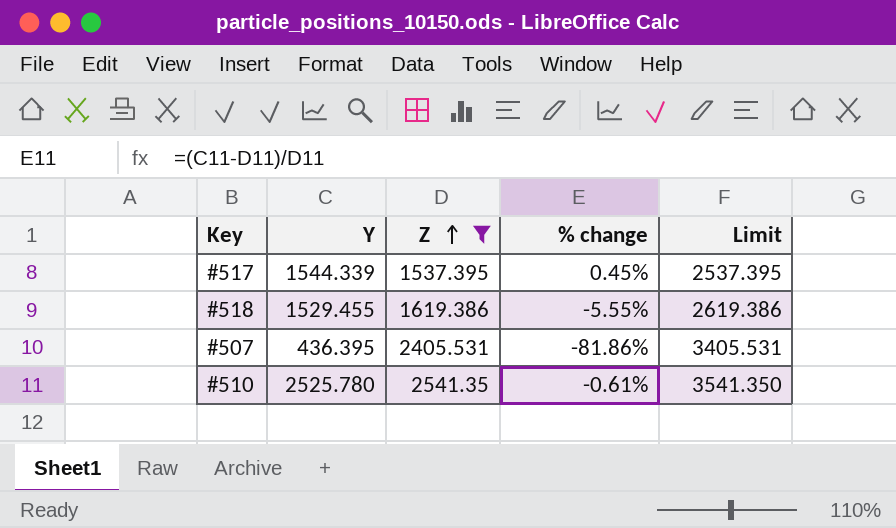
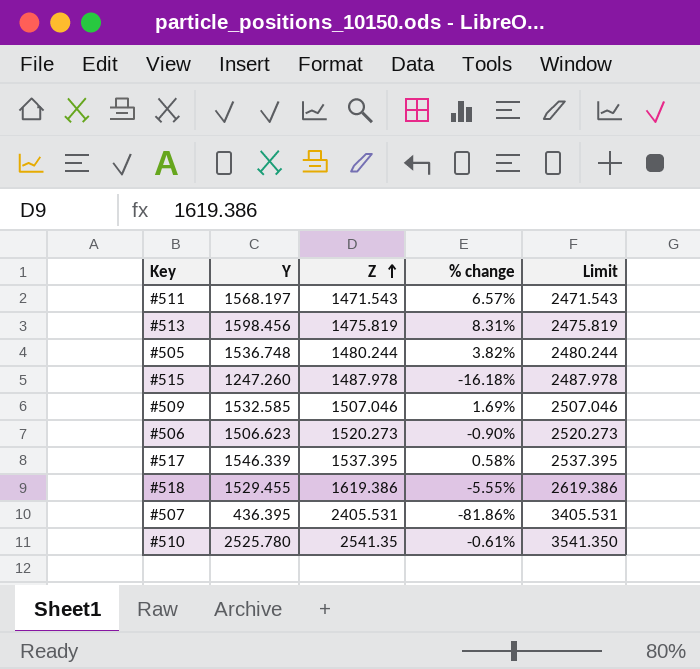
filter: Z >= 1537.395 -> none
#517 | Y: 1544.339 -> 1546.339
#517 | % change: 0.45% -> 0.58%

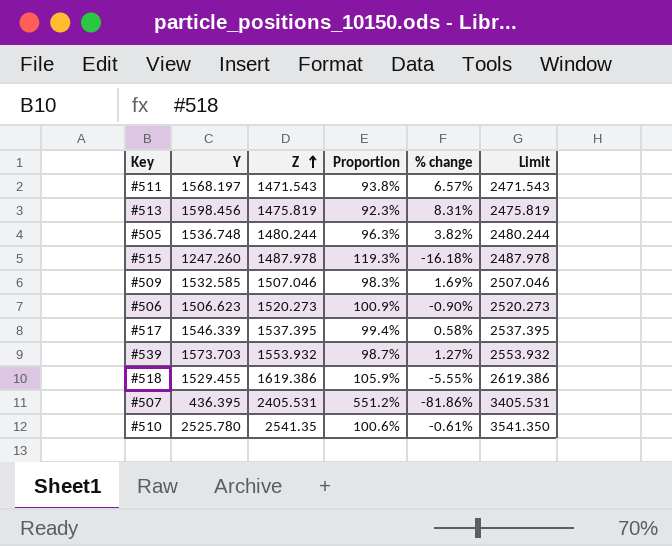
column Proportion | formula: none -> [Z] / [Y]
row #539: none -> 1573.703 | 1553.932 | 98.7% | 1.27% | 2553.932

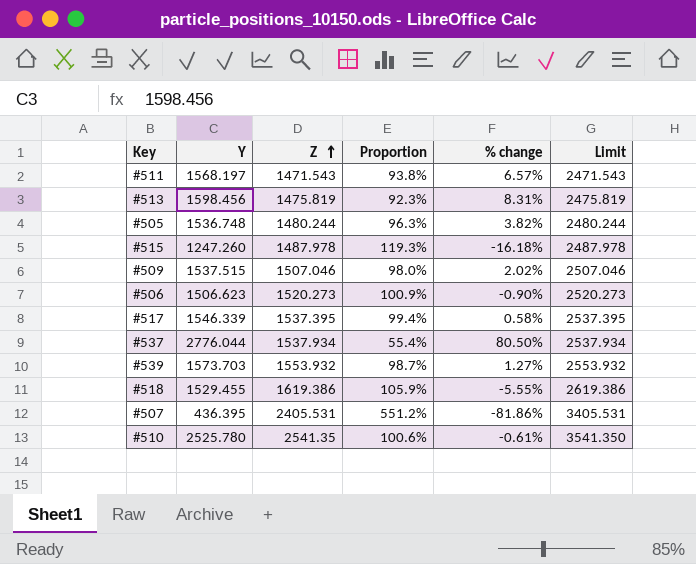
#509 | Y: 1532.585 -> 1537.515
#509 | Proportion: 98.3% -> 98.0%
#509 | % change: 1.69% -> 2.02%
row #537: none -> 2776.044 | 1537.934 | 55.4% | 80.50% | 2537.934

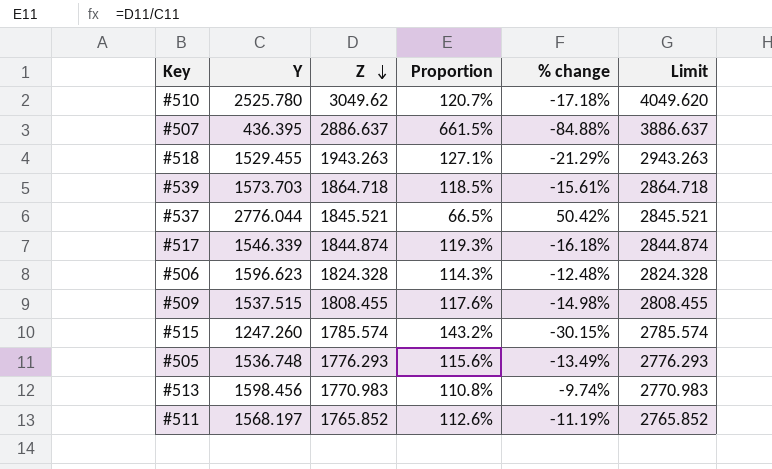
row order: Z ascending -> Z descending
#510 | Z: 2541.35 -> 3049.62
#510 | Proportion: 100.6% -> 120.7%
#510 | % change: -0.61% -> -17.18%
#510 | Limit: 3541.350 -> 4049.620
#507 | Z: 2405.531 -> 2886.637
#507 | Proportion: 551.2% -> 661.5%
#507 | % change: -81.86% -> -84.88%
#507 | Limit: 3405.531 -> 3886.637
#518 | Z: 1619.386 -> 1943.263
#518 | Proportion: 105.9% -> 127.1%
#518 | % change: -5.55% -> -21.29%
#518 | Limit: 2619.386 -> 2943.263
#539 | Z: 1553.932 -> 1864.718
#539 | Proportion: 98.7% -> 118.5%
#539 | % change: 1.27% -> -15.61%
#539 | Limit: 2553.932 -> 2864.718
#537 | Z: 1537.934 -> 1845.521
#537 | Proportion: 55.4% -> 66.5%
#537 | % change: 80.50% -> 50.42%
#537 | Limit: 2537.934 -> 2845.521
#517 | Z: 1537.395 -> 1844.874
#517 | Proportion: 99.4% -> 119.3%
#517 | % change: 0.58% -> -16.18%
#517 | Limit: 2537.395 -> 2844.874
#506 | Y: 1506.623 -> 1596.623
#506 | Z: 1520.273 -> 1824.328
#506 | Proportion: 100.9% -> 114.3%
#506 | % change: -0.90% -> -12.48%
#506 | Limit: 2520.273 -> 2824.328
#509 | Z: 1507.046 -> 1808.455
#509 | Proportion: 98.0% -> 117.6%
#509 | % change: 2.02% -> -14.98%
#509 | Limit: 2507.046 -> 2808.455
#515 | Z: 1487.978 -> 1785.574
#515 | Proportion: 119.3% -> 143.2%
#515 | % change: -16.18% -> -30.15%
#515 | Limit: 2487.978 -> 2785.574
#505 | Z: 1480.244 -> 1776.293
#505 | Proportion: 96.3% -> 115.6%
#505 | % change: 3.82% -> -13.49%
#505 | Limit: 2480.244 -> 2776.293
#513 | Z: 1475.819 -> 1770.983
#513 | Proportion: 92.3% -> 110.8%
#513 | % change: 8.31% -> -9.74%
#513 | Limit: 2475.819 -> 2770.983
#511 | Z: 1471.543 -> 1765.852
#511 | Proportion: 93.8% -> 112.6%
#511 | % change: 6.57% -> -11.19%
#511 | Limit: 2471.543 -> 2765.852

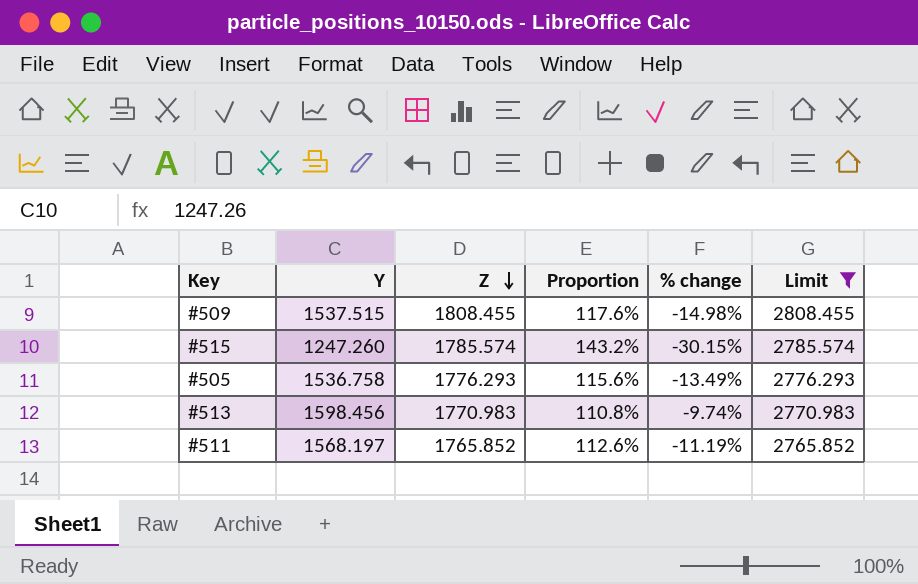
filter: none -> Limit <= 2808.455
#505 | Y: 1536.748 -> 1536.758

